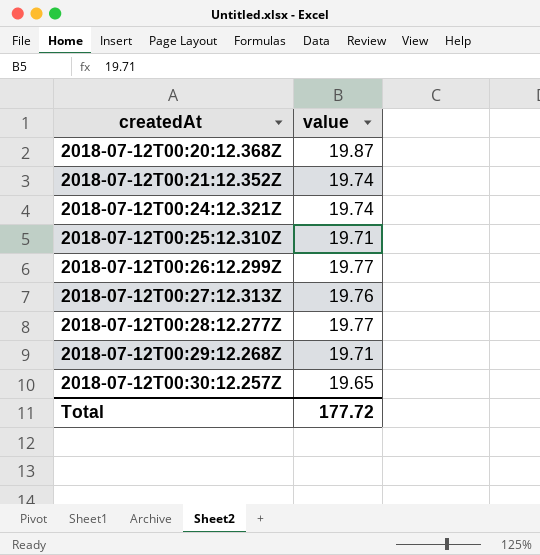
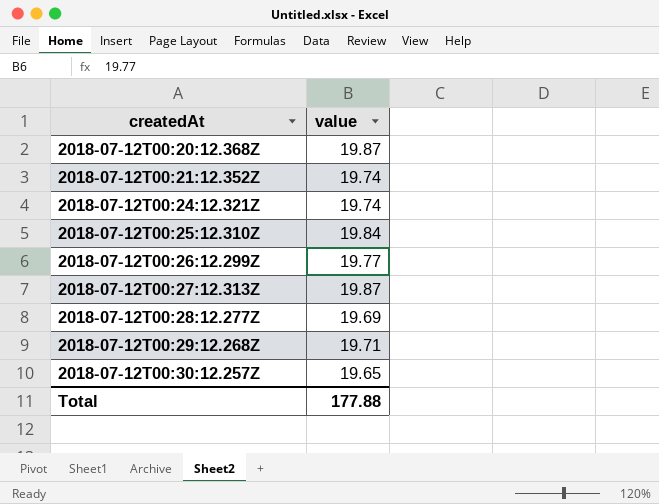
2018-07-12T00:25:12.310Z | value: 19.71 -> 19.84
2018-07-12T00:27:12.313Z | value: 19.76 -> 19.87
2018-07-12T00:28:12.277Z | value: 19.77 -> 19.69
Total | value: 177.72 -> 177.88

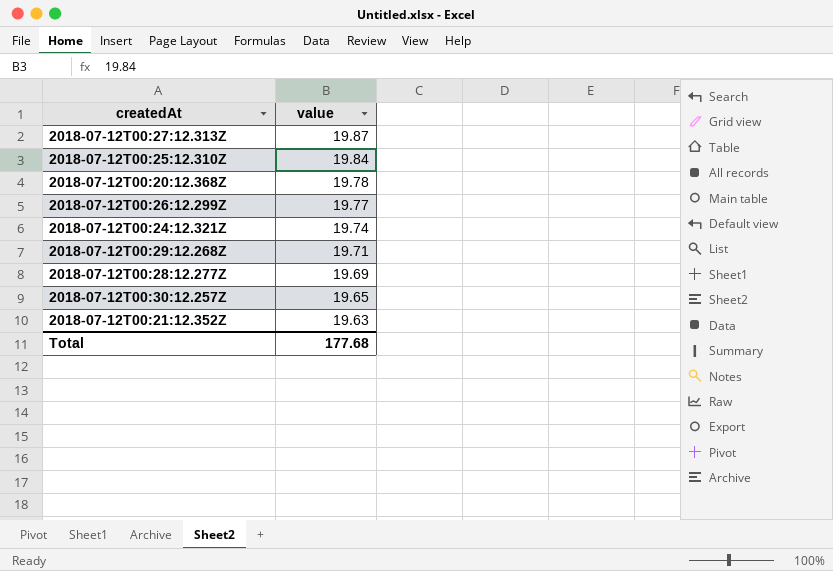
row order: createdAt ascending -> value descending
2018-07-12T00:20:12.368Z | value: 19.87 -> 19.78
2018-07-12T00:21:12.352Z | value: 19.74 -> 19.63
Total | value: 177.88 -> 177.68

